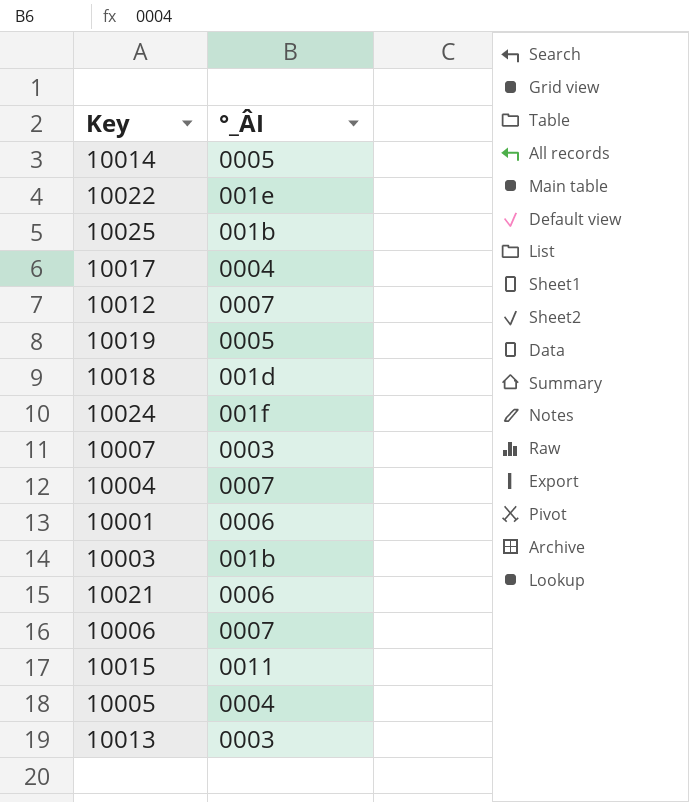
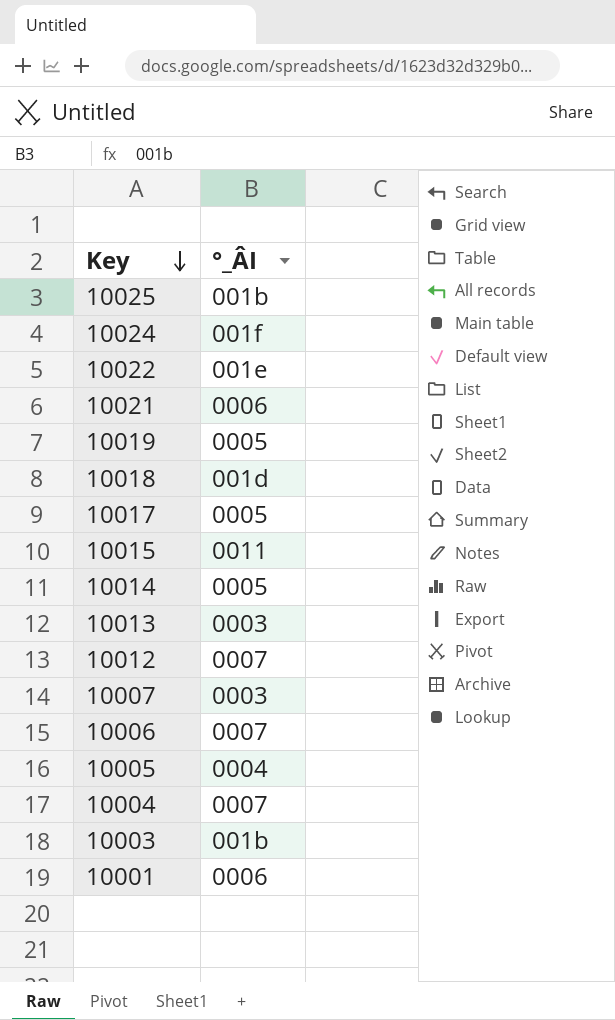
row order: none -> Key descending
10017 | °_ÂI: 0004 -> 0005

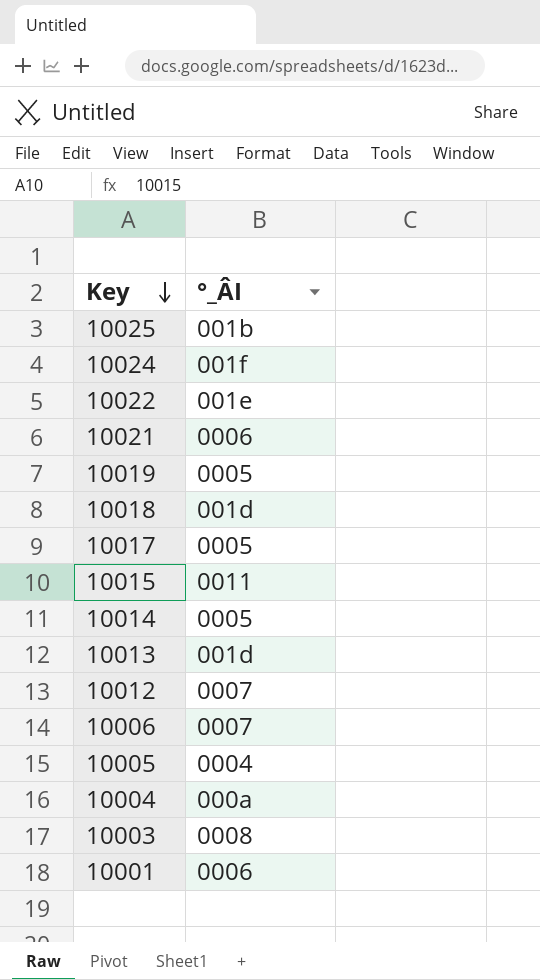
row 10007: 0003 -> none
10013 | °_ÂI: 0003 -> 001d
10004 | °_ÂI: 0007 -> 000a
10003 | °_ÂI: 001b -> 0008

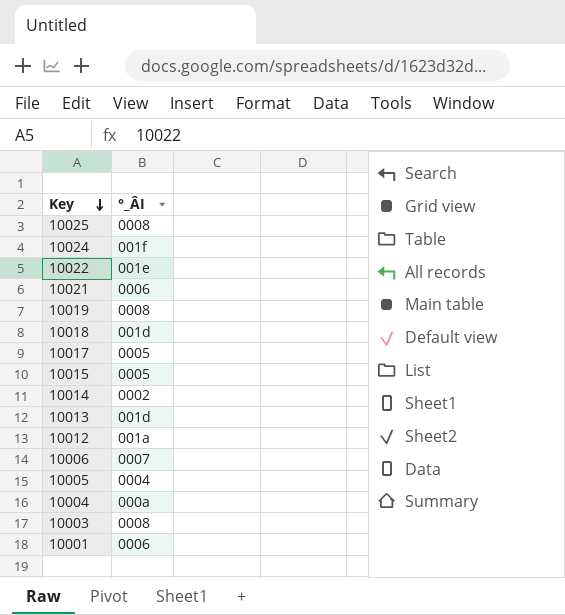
10025 | °_ÂI: 001b -> 0008
10019 | °_ÂI: 0005 -> 0008
10015 | °_ÂI: 0011 -> 0005
10014 | °_ÂI: 0005 -> 0002
10012 | °_ÂI: 0007 -> 001a

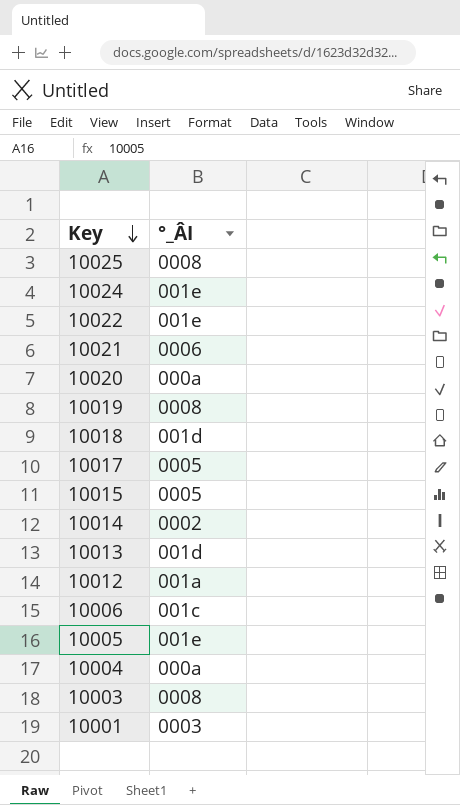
10024 | °_ÂI: 001f -> 001e
row 10020: none -> 000a
10006 | °_ÂI: 0007 -> 001c
10005 | °_ÂI: 0004 -> 001e
10001 | °_ÂI: 0006 -> 0003

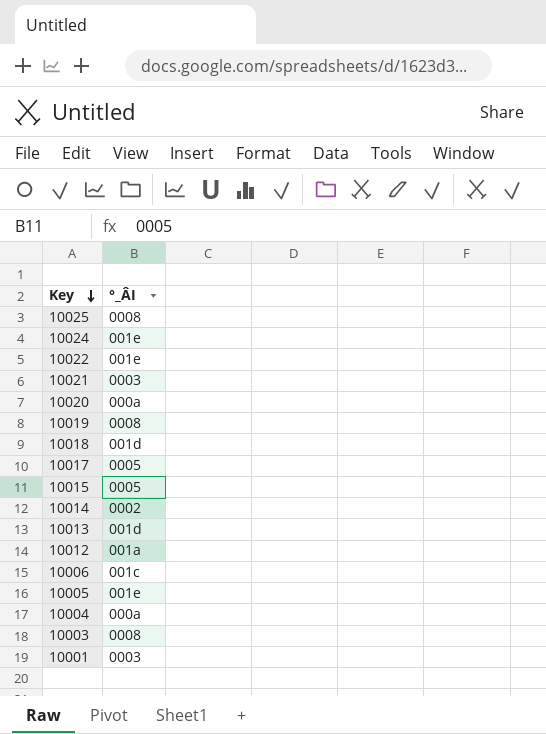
10021 | °_ÂI: 0006 -> 0003

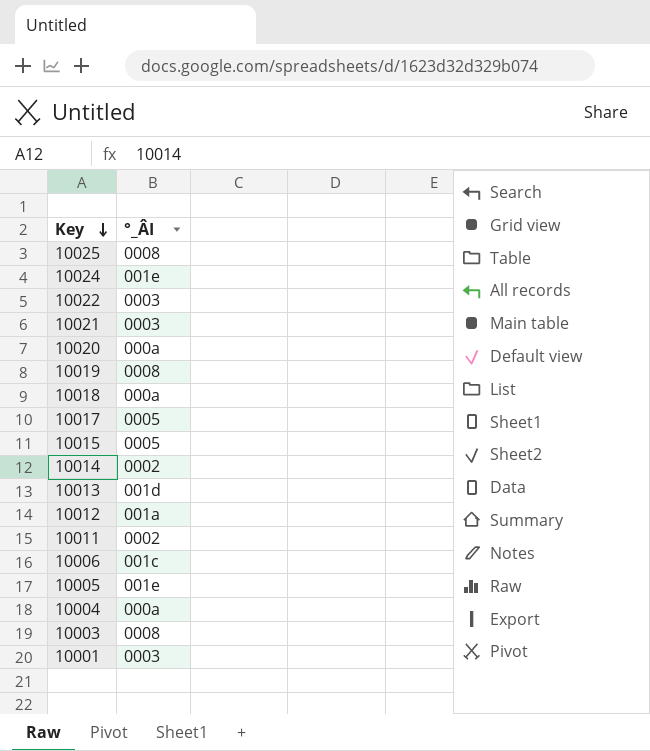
10022 | °_ÂI: 001e -> 0003
10018 | °_ÂI: 001d -> 000a
row 10011: none -> 0002

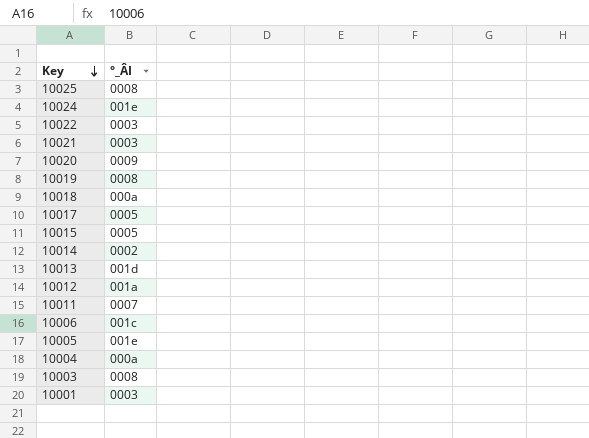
10020 | °_ÂI: 000a -> 0009
10011 | °_ÂI: 0002 -> 0007

